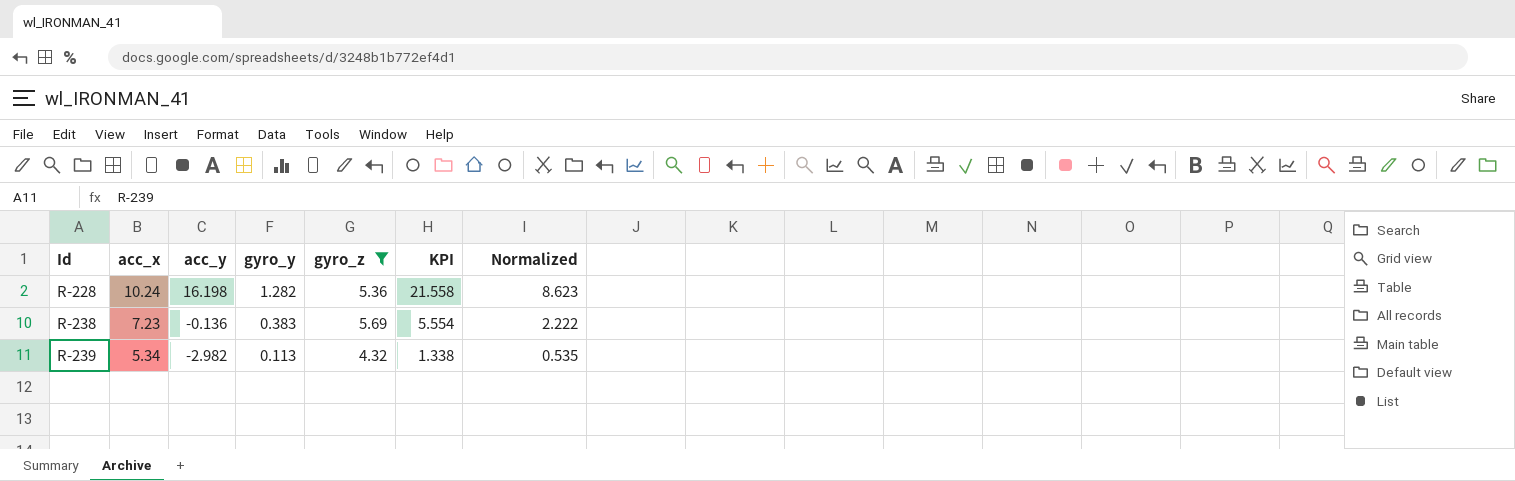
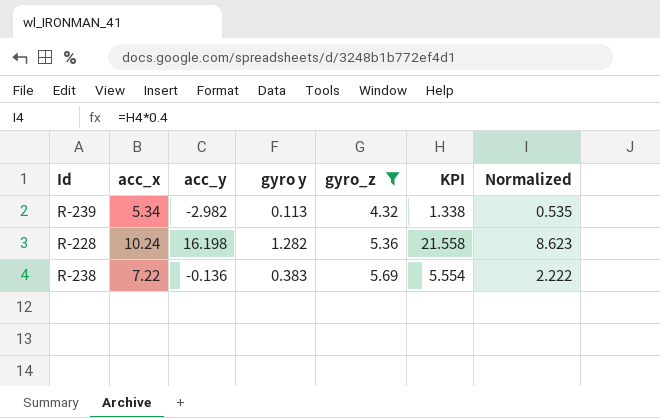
row order: Id ascending -> gyro_z ascending
column name: gyro_y -> gyro y
R-238 | acc_x: 7.23 -> 7.22

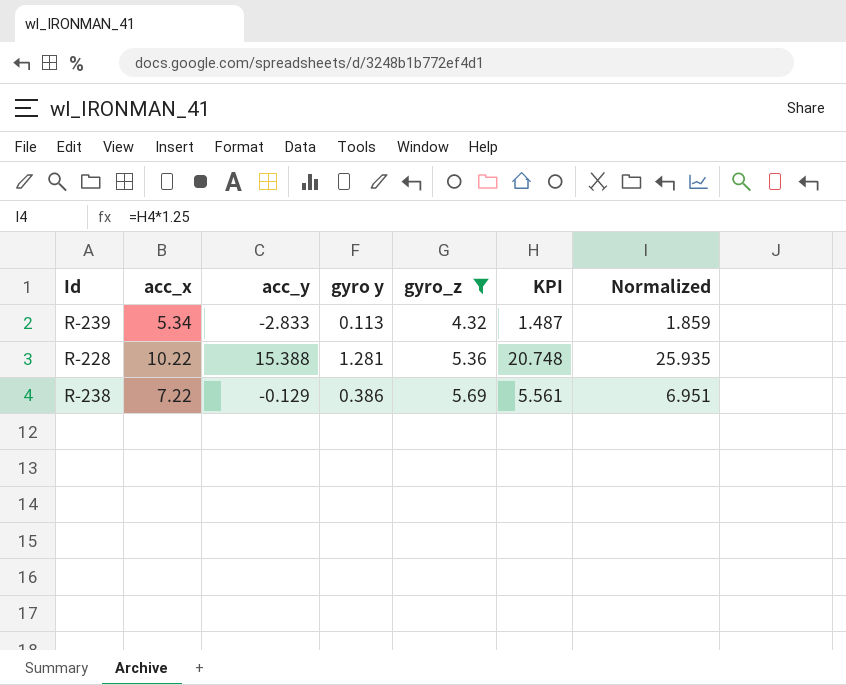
column Normalized | formula: [KPI] * 0.4 -> [KPI] * 1.25
R-239 | acc_y: -2.982 -> -2.833
R-239 | KPI: 1.338 -> 1.487
R-228 | acc_x: 10.24 -> 10.22
R-228 | acc_y: 16.198 -> 15.388
R-228 | gyro y: 1.282 -> 1.281
R-228 | KPI: 21.558 -> 20.748
R-238 | acc_y: -0.136 -> -0.129
R-238 | gyro y: 0.383 -> 0.386
R-238 | KPI: 5.554 -> 5.561

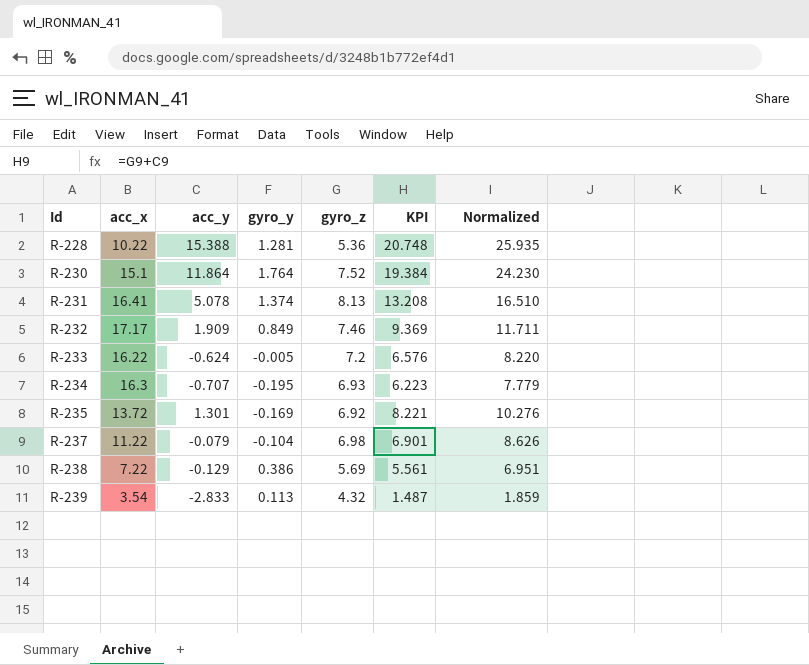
filter: gyro_z <= 5.69 -> none
row order: gyro_z ascending -> Id ascending
column name: gyro y -> gyro_y
R-239 | acc_x: 5.34 -> 3.54

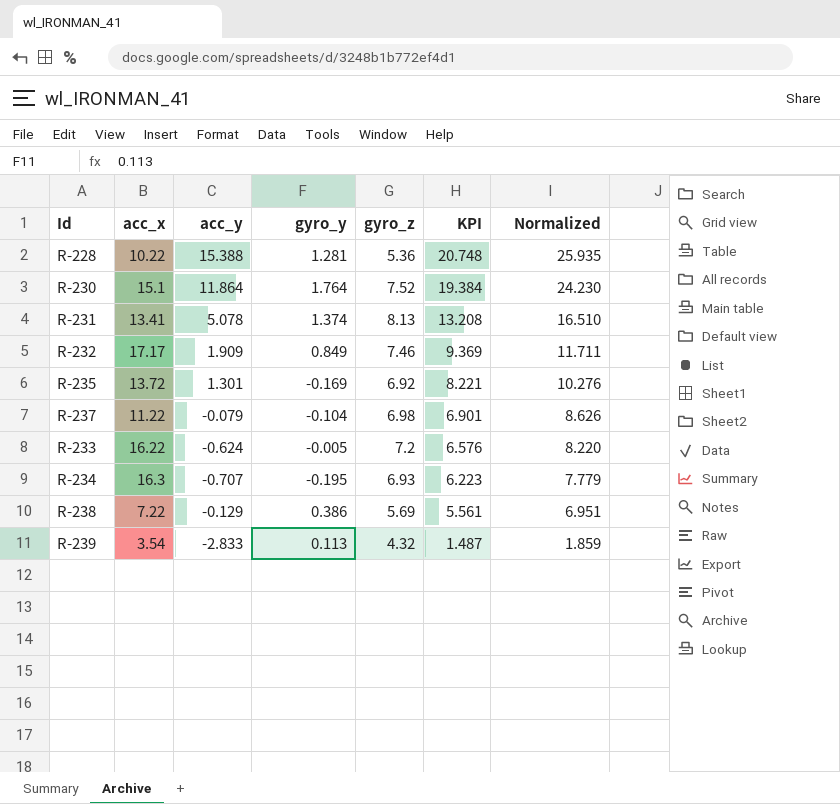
row order: Id ascending -> KPI descending
R-231 | acc_x: 16.41 -> 13.41

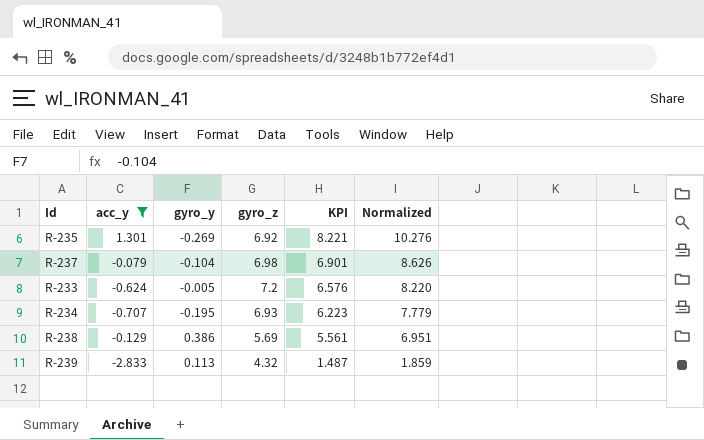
filter: none -> acc_y <= 1.301
column acc_x | position: 2 -> none
R-235 | gyro_y: -0.169 -> -0.269

